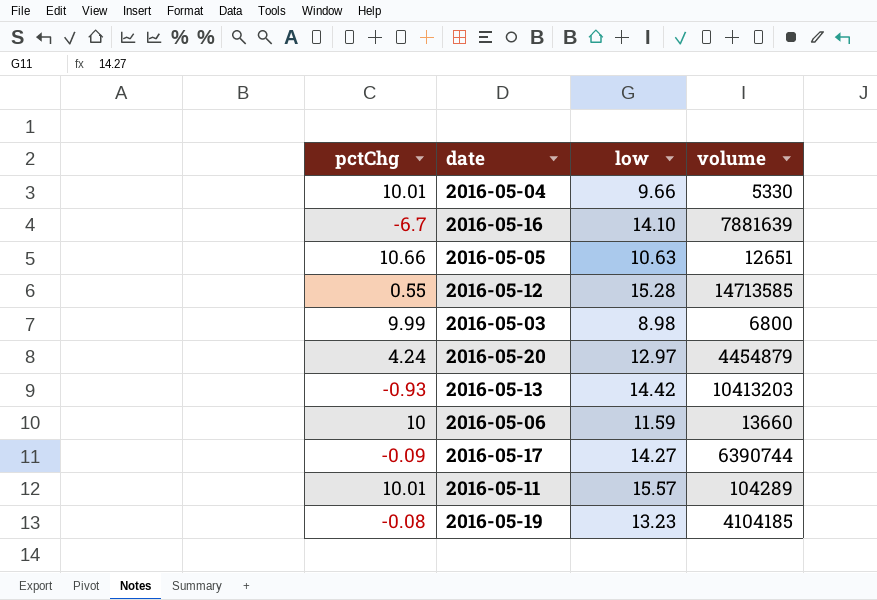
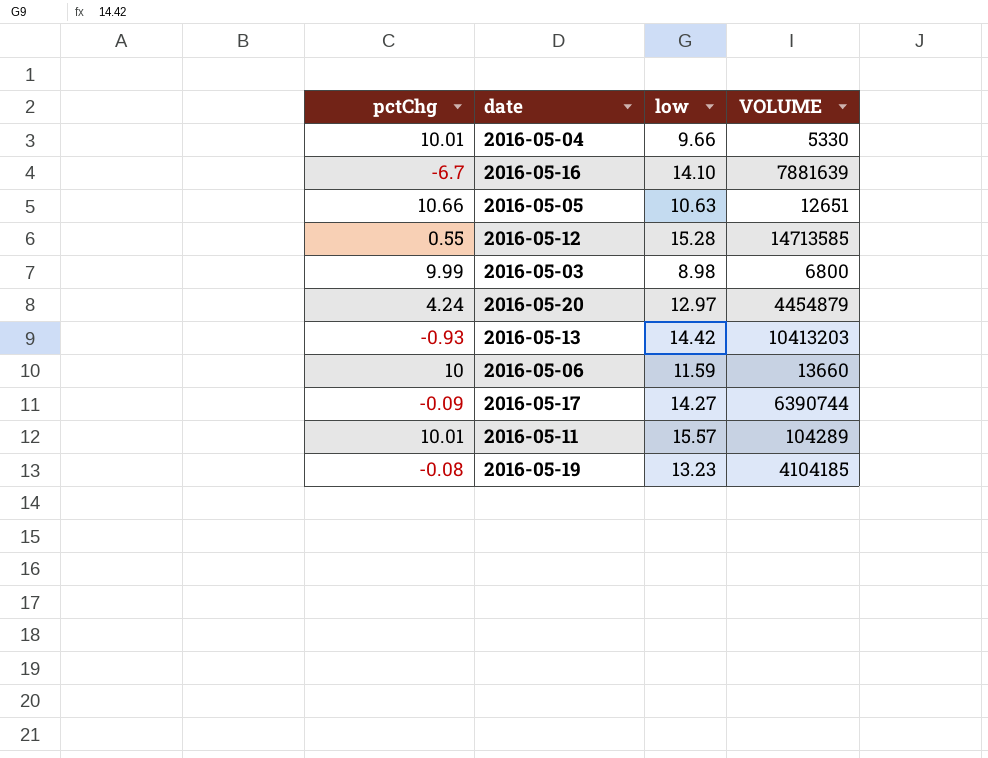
column name: volume -> VOLUME

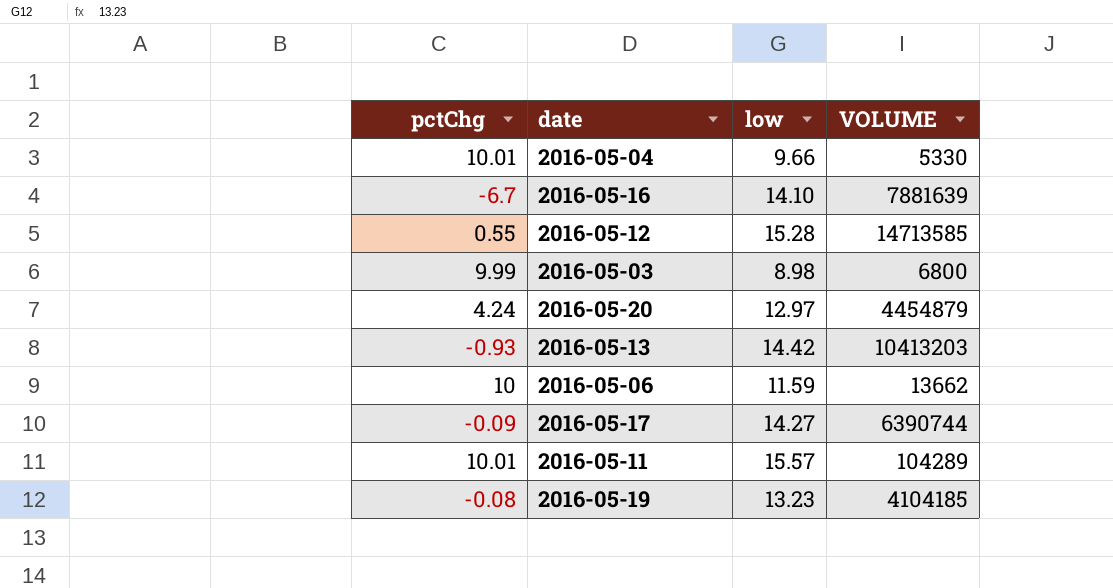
row 2016-05-05: 10.66 | 10.63 | 12651 -> none
2016-05-06 | VOLUME: 13660 -> 13662

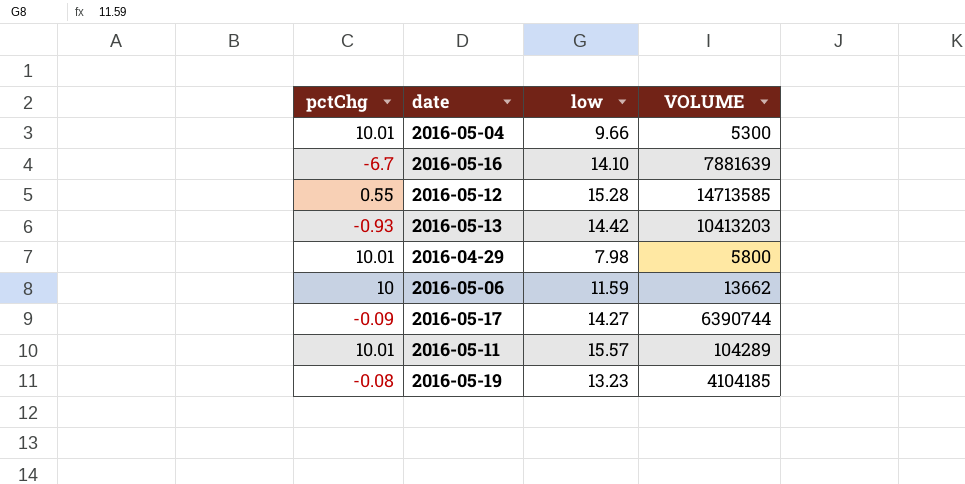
row 2016-05-03: 9.99 | 8.98 | 6800 -> none
row 2016-05-20: 4.24 | 12.97 | 4454879 -> none
2016-05-04 | VOLUME: 5330 -> 5300
row 2016-04-29: none -> 10.01 | 7.98 | 5800

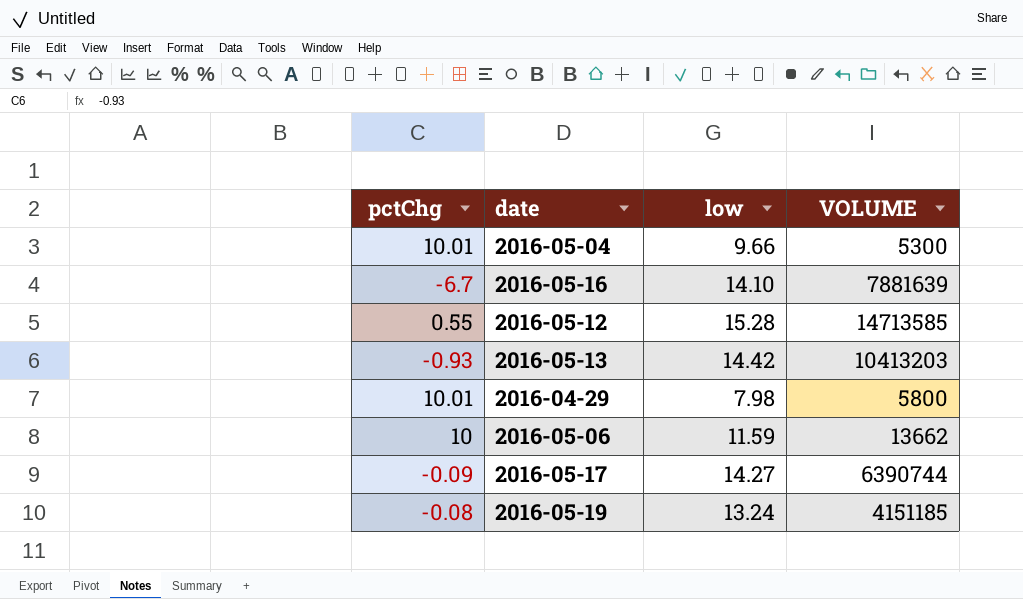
row 2016-05-11: 10.01 | 15.57 | 104289 -> none
2016-05-19 | low: 13.23 -> 13.24
2016-05-19 | VOLUME: 4104185 -> 4151185

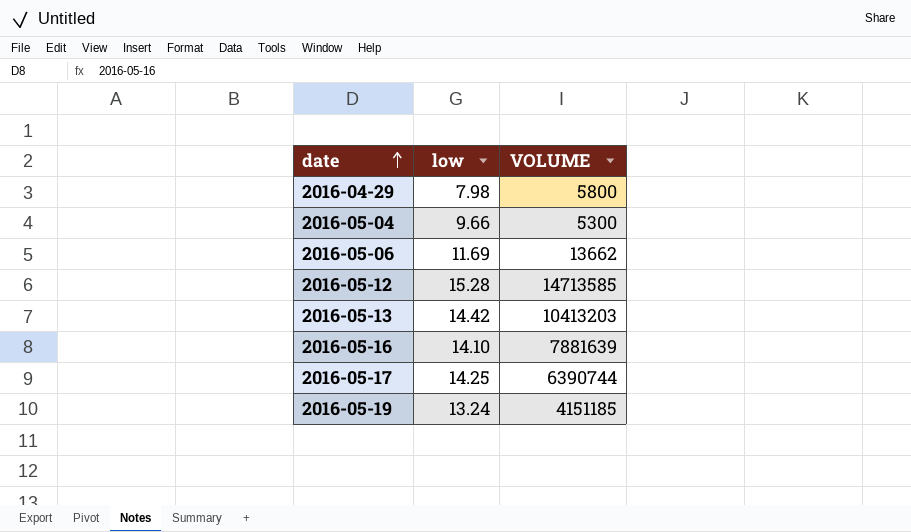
row order: none -> date ascending
column pctChg | position: 1 -> none
2016-05-06 | low: 11.59 -> 11.69
2016-05-17 | low: 14.27 -> 14.25

